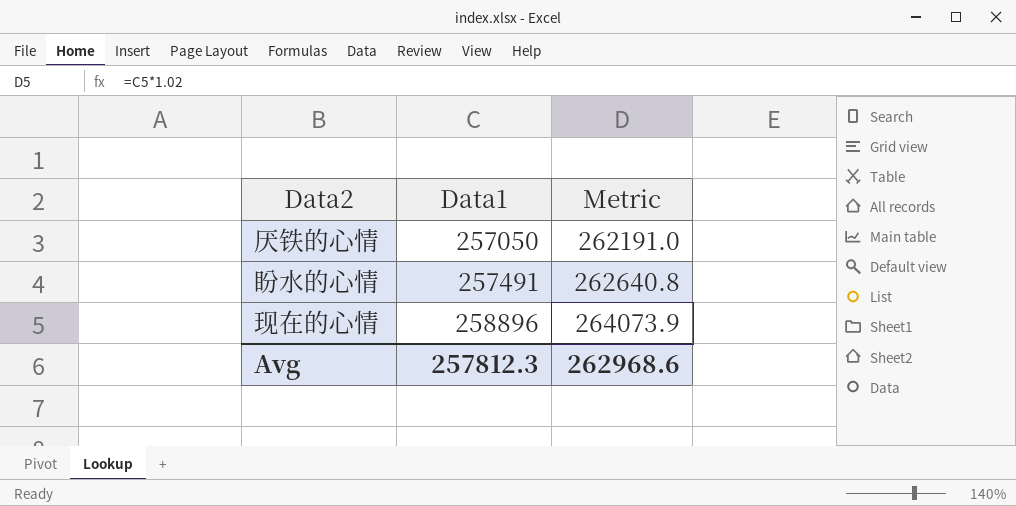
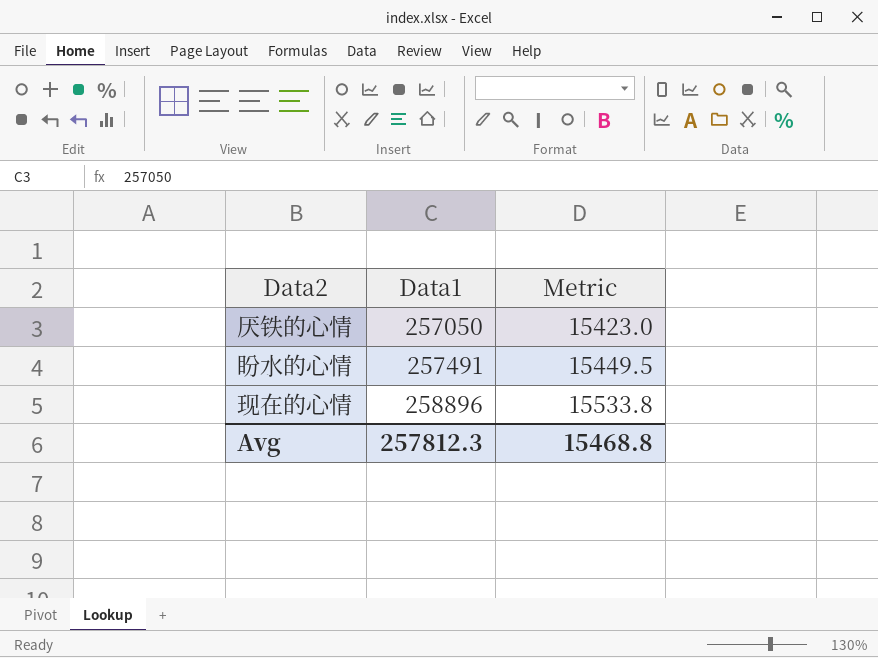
column Metric | formula: [Data1] * 1.02 -> [Data1] * 0.06
Avg | Metric: 262968.6 -> 15468.8

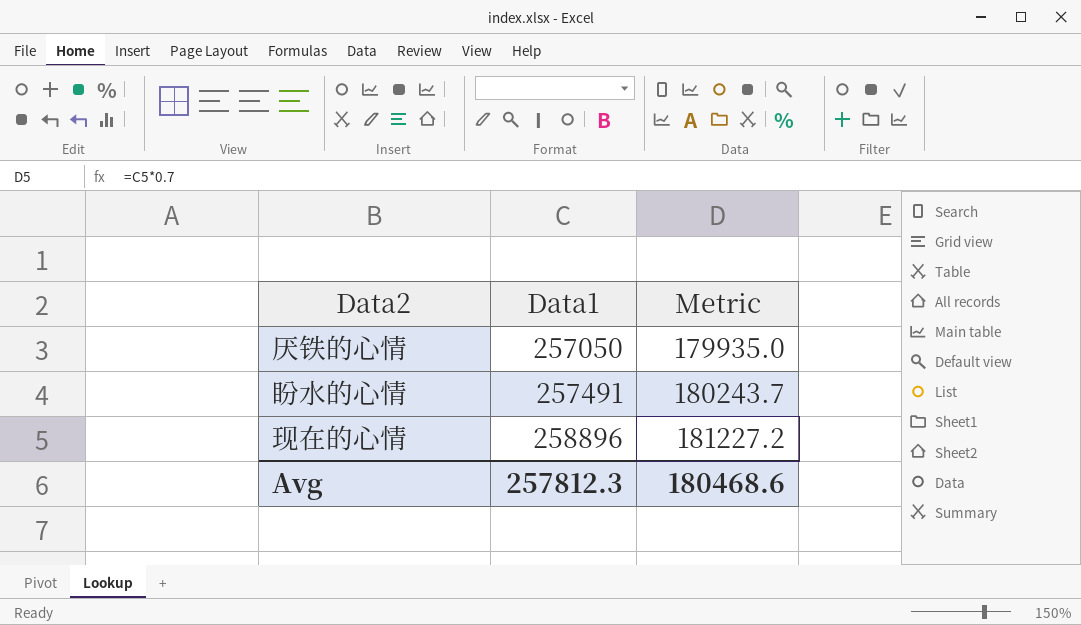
column Metric | formula: [Data1] * 0.06 -> [Data1] * 0.7
Avg | Metric: 15468.8 -> 180468.6

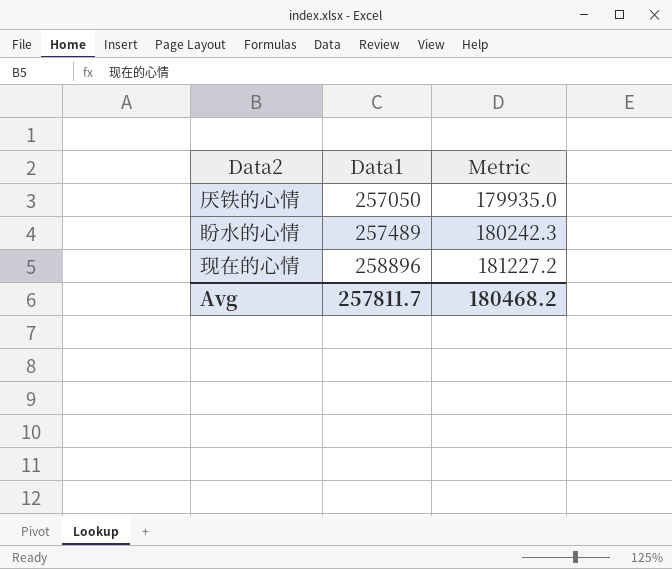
盼水的心情 | Data1: 257491 -> 257489
盼水的心情 | Metric: 180243.7 -> 180242.3
Avg | Data1: 257812.3 -> 257811.7
Avg | Metric: 180468.6 -> 180468.2

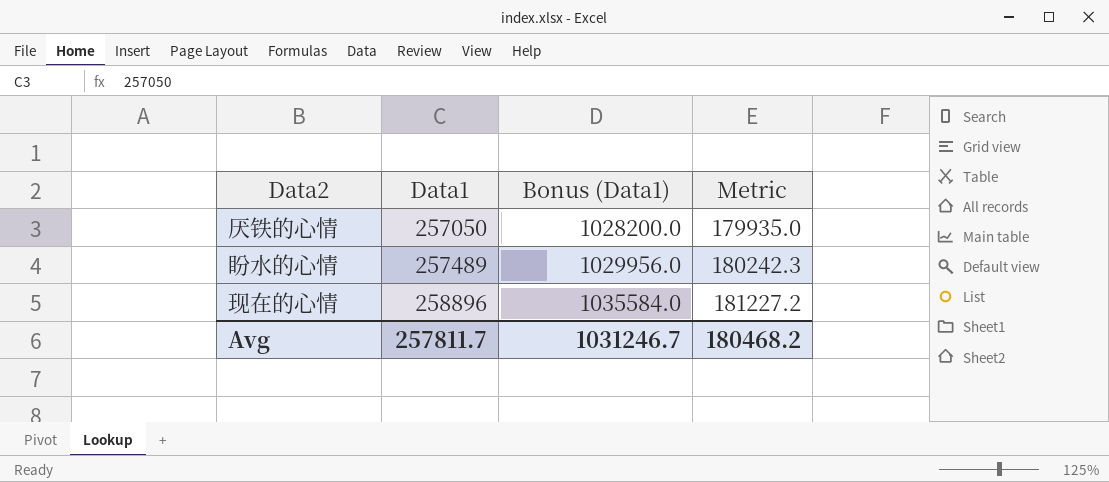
column Bonus (Data1) | formula: none -> [Data1] * 4

